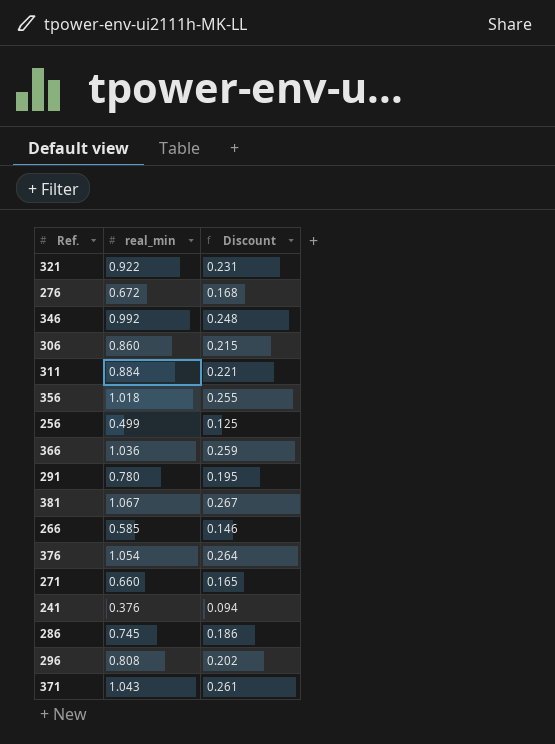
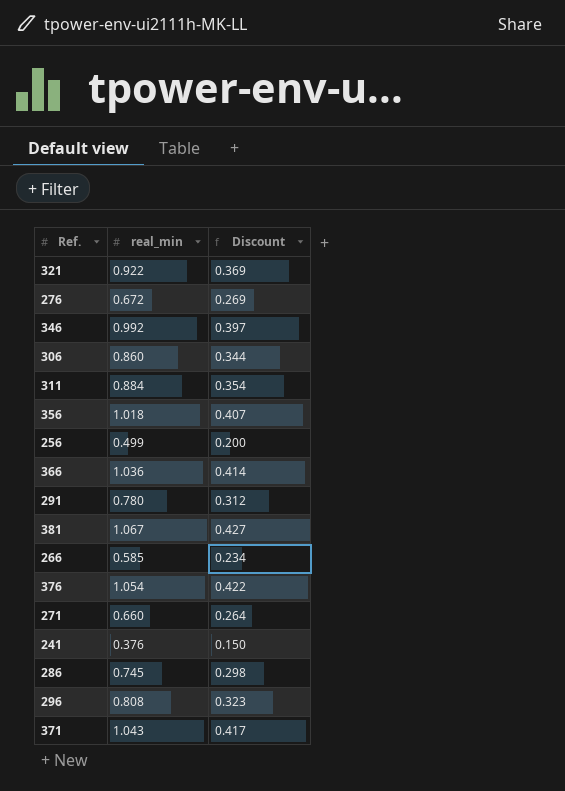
column Discount | formula: [real_min] * 0.25 -> [real_min] * 0.4

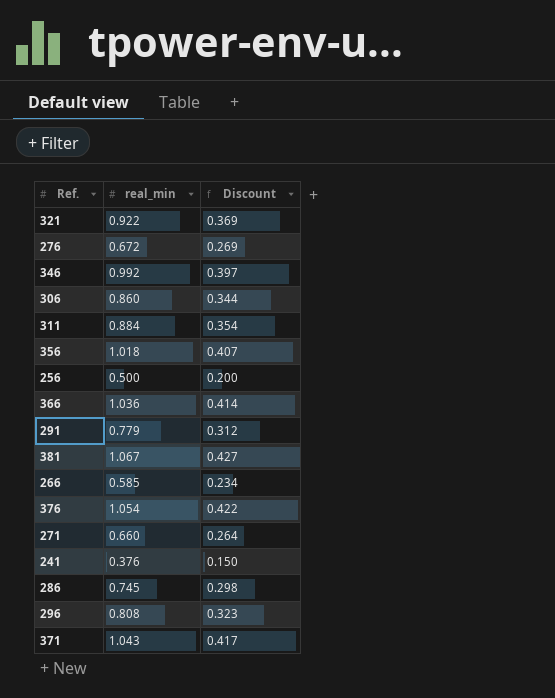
256 | real_min: 0.499 -> 0.500
291 | real_min: 0.780 -> 0.779

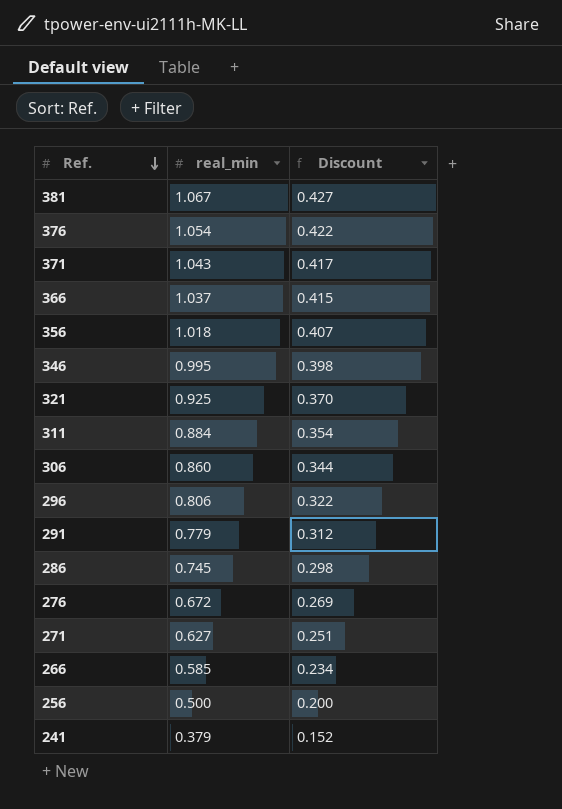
row order: none -> Ref. descending
366 | real_min: 1.036 -> 1.037
366 | Discount: 0.414 -> 0.415
346 | real_min: 0.992 -> 0.995
346 | Discount: 0.397 -> 0.398
321 | real_min: 0.922 -> 0.925
321 | Discount: 0.369 -> 0.370
296 | real_min: 0.808 -> 0.806
296 | Discount: 0.323 -> 0.322
271 | real_min: 0.660 -> 0.627
271 | Discount: 0.264 -> 0.251
241 | real_min: 0.376 -> 0.379
241 | Discount: 0.150 -> 0.152

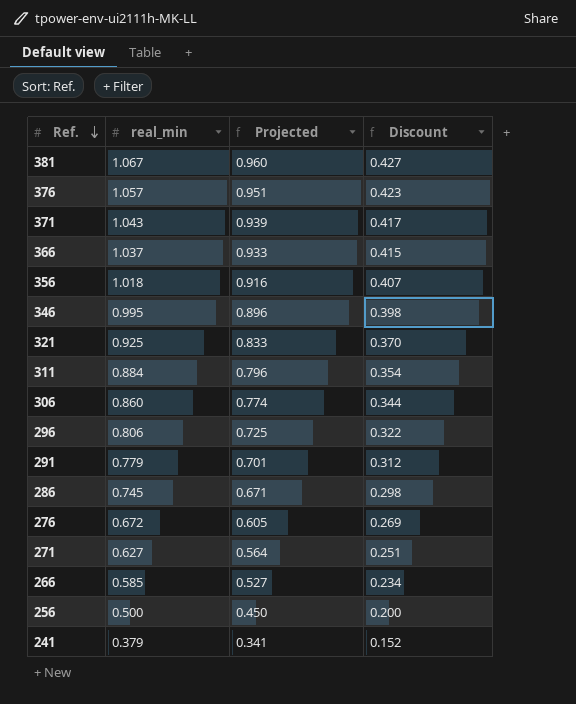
column Projected | formula: none -> [real_min] * 0.9
376 | real_min: 1.054 -> 1.057
376 | Discount: 0.422 -> 0.423

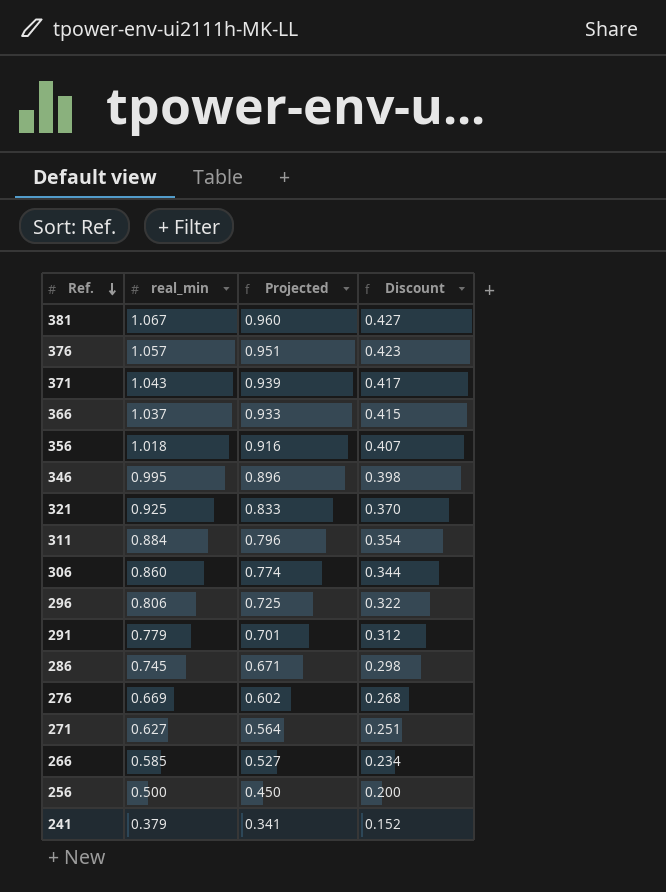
276 | real_min: 0.672 -> 0.669
276 | Projected: 0.605 -> 0.602
276 | Discount: 0.269 -> 0.268

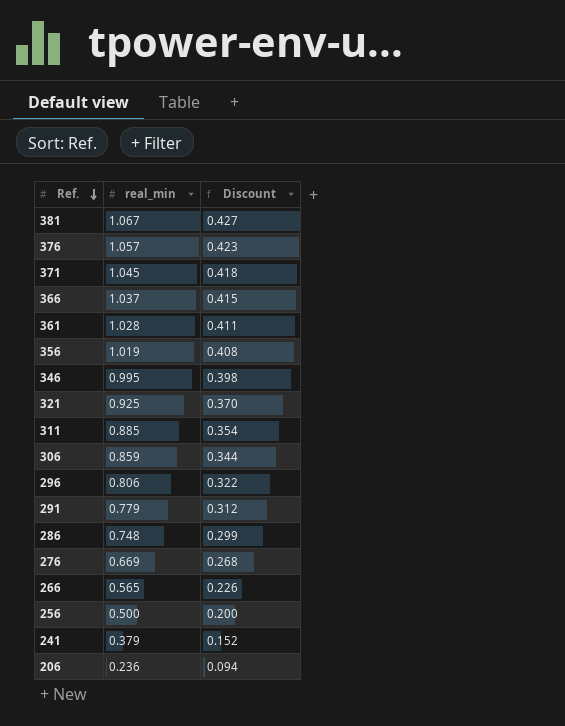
column Projected | formula: [real_min] * 0.9 -> none
row 271: 0.627 | 0.564 | 0.251 -> none
371 | real_min: 1.043 -> 1.045
371 | Discount: 0.417 -> 0.418
row 361: none -> 1.028 | 0.411
356 | real_min: 1.018 -> 1.019
356 | Discount: 0.407 -> 0.408
311 | real_min: 0.884 -> 0.885
306 | real_min: 0.860 -> 0.859
286 | real_min: 0.745 -> 0.748
286 | Discount: 0.298 -> 0.299
266 | real_min: 0.585 -> 0.565
266 | Discount: 0.234 -> 0.226
row 206: none -> 0.236 | 0.094

